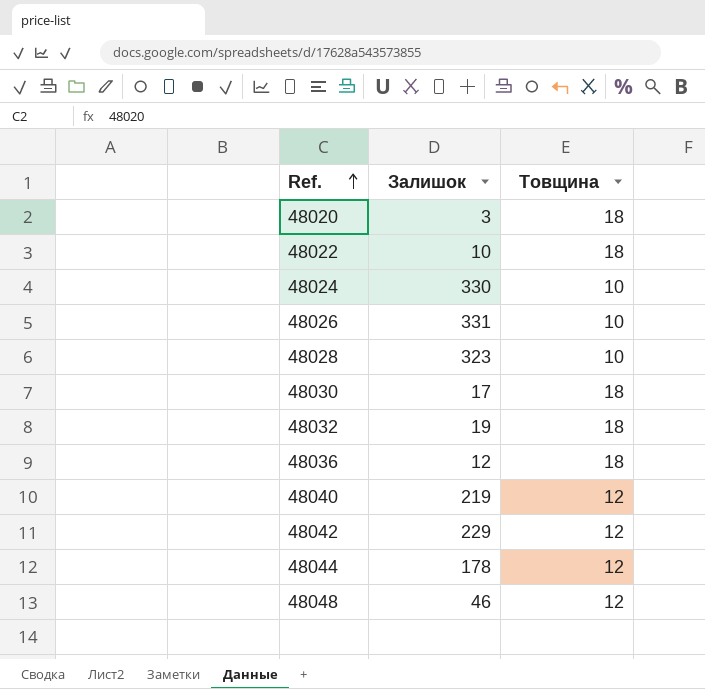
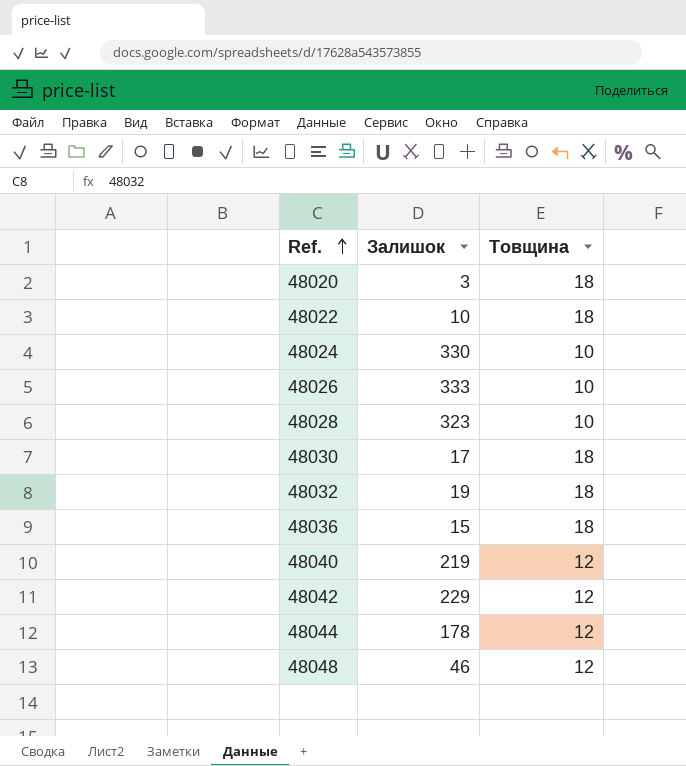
48026 | Залишок: 331 -> 333
48036 | Залишок: 12 -> 15

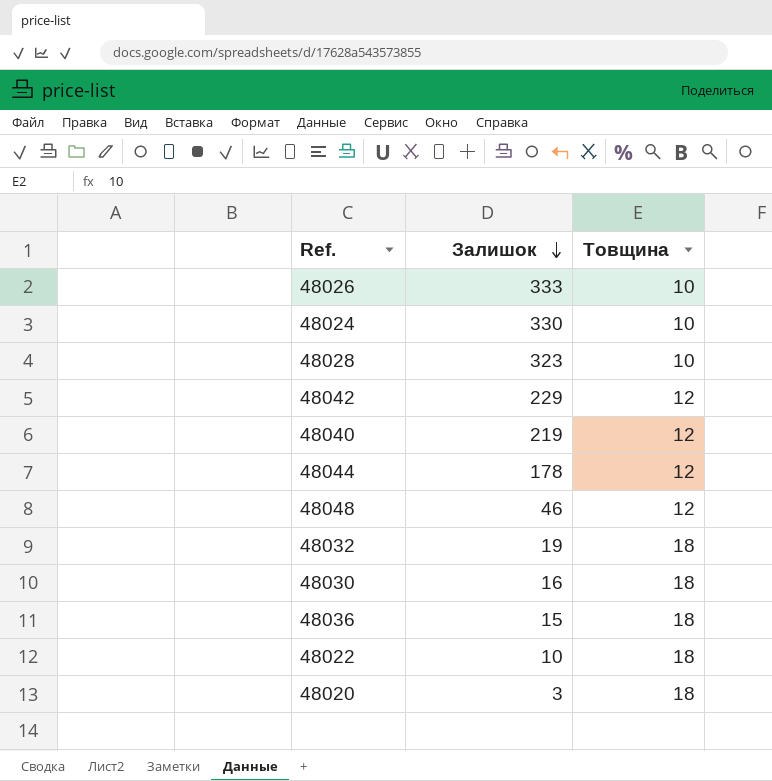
row order: Ref. ascending -> Залишок descending
48030 | Залишок: 17 -> 16

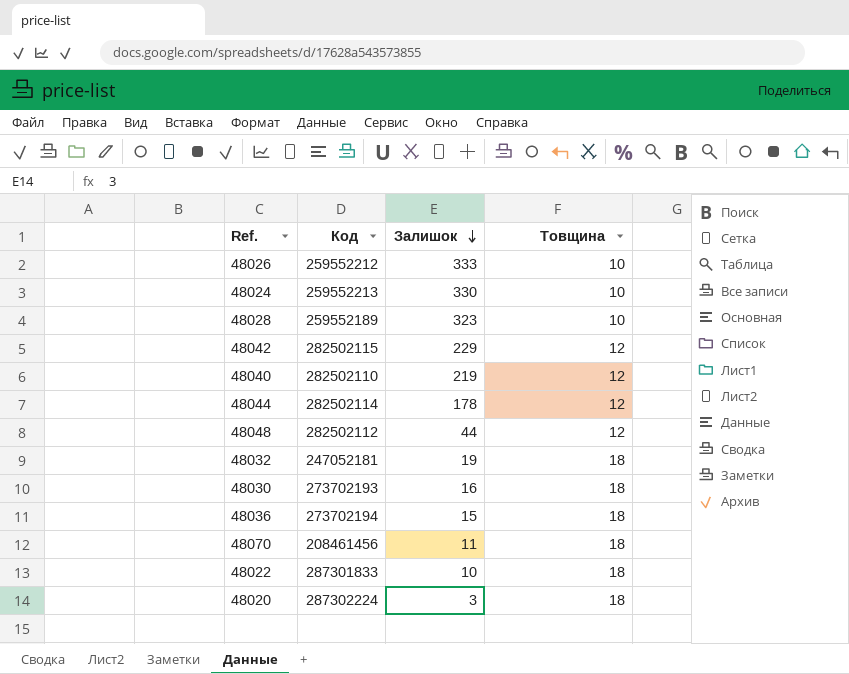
column Код | position: none -> 2
48048 | Залишок: 46 -> 44
row 48070: none -> 208461456 | 11 | 18

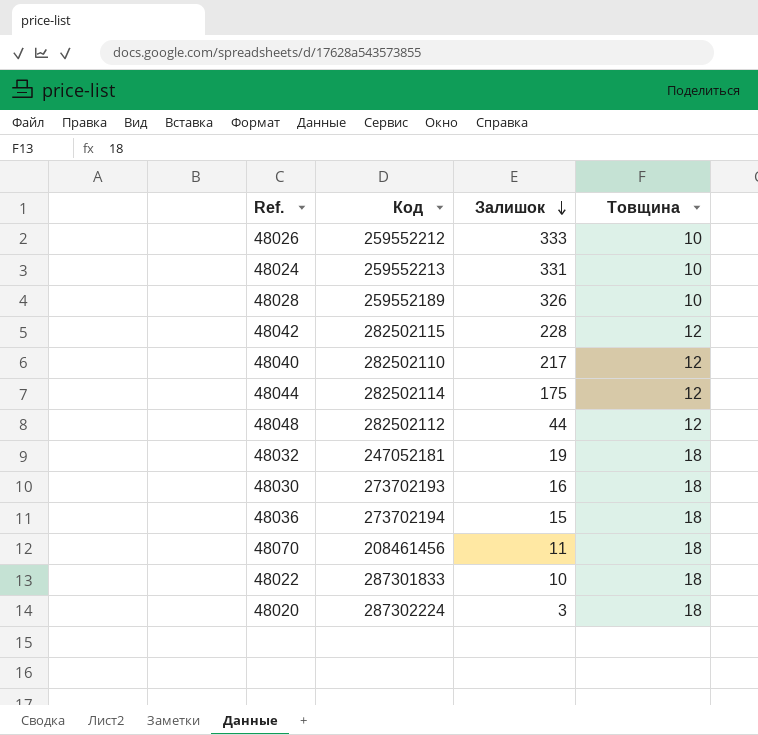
48024 | Залишок: 330 -> 331
48028 | Залишок: 323 -> 326
48042 | Залишок: 229 -> 228
48040 | Залишок: 219 -> 217
48044 | Залишок: 178 -> 175

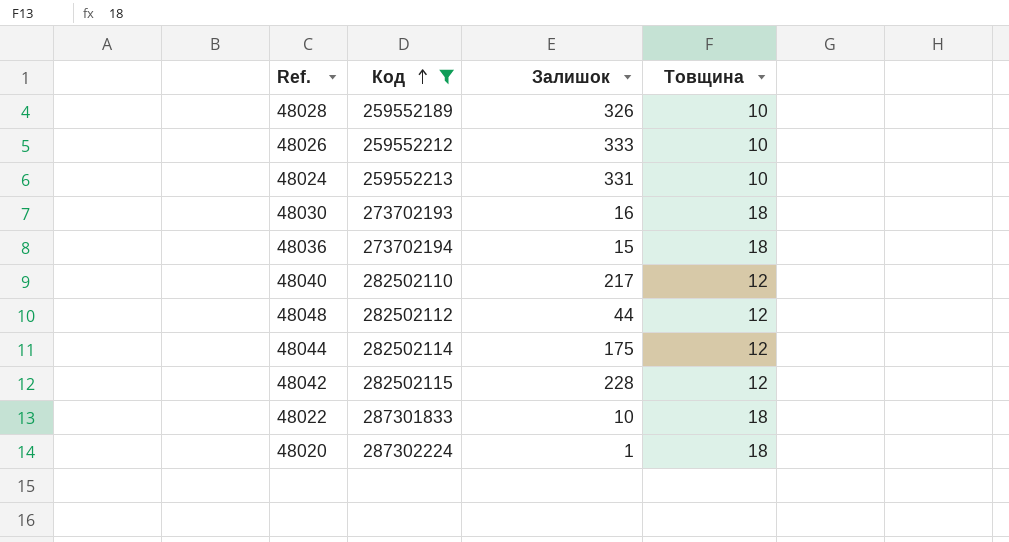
filter: none -> Код >= 259552189
row order: Залишок descending -> Код ascending
48020 | Залишок: 3 -> 1

